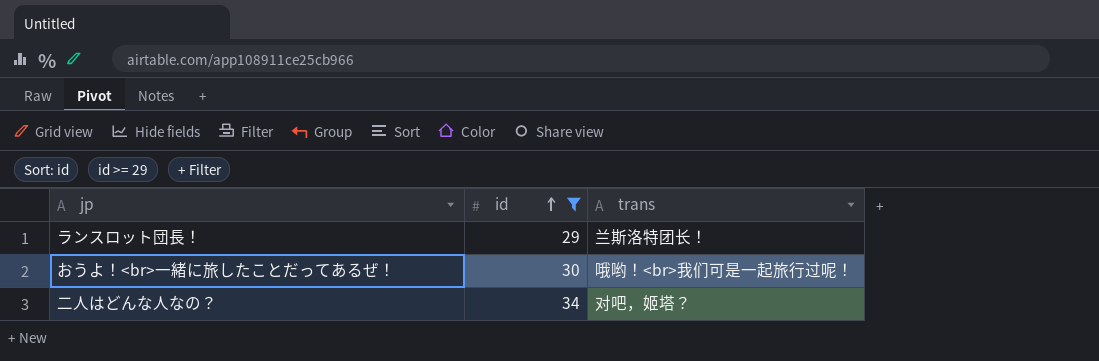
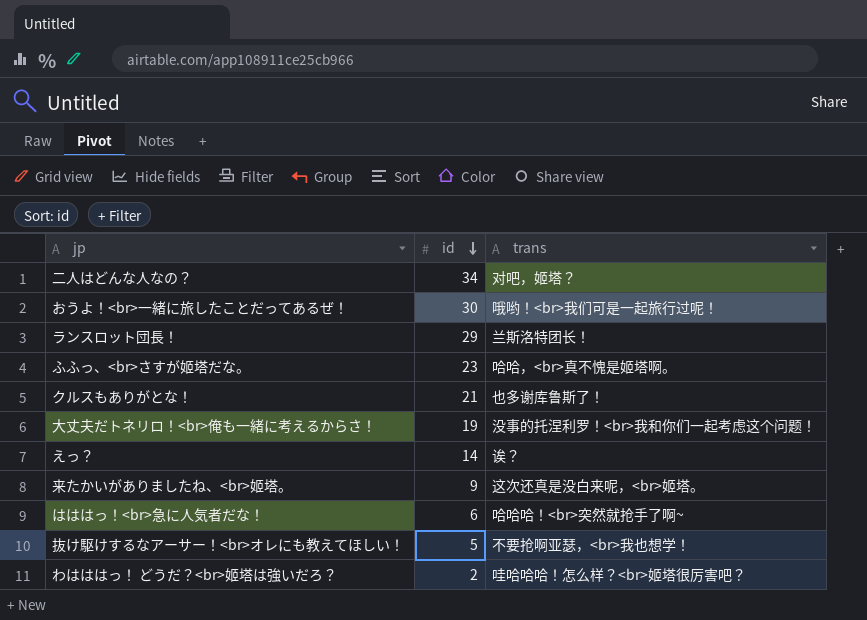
filter: id >= 29 -> none
row order: id ascending -> id descending

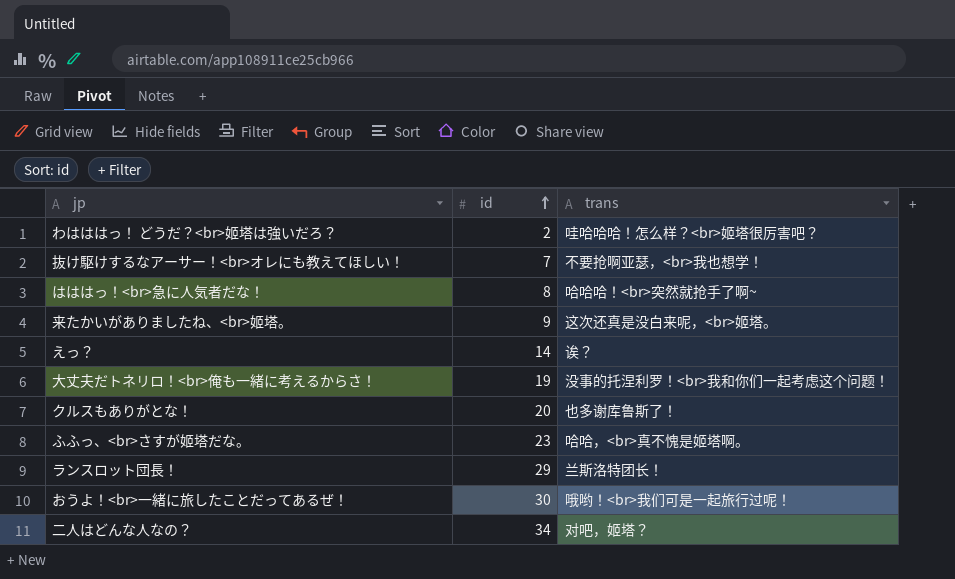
row order: id descending -> id ascending
抜け駆けするなアーサー！<br>オレにも教えてほしい！ | id: 5 -> 7
はははっ！<br>急に人気者だな！ | id: 6 -> 8
クルスもありがとな！ | id: 21 -> 20

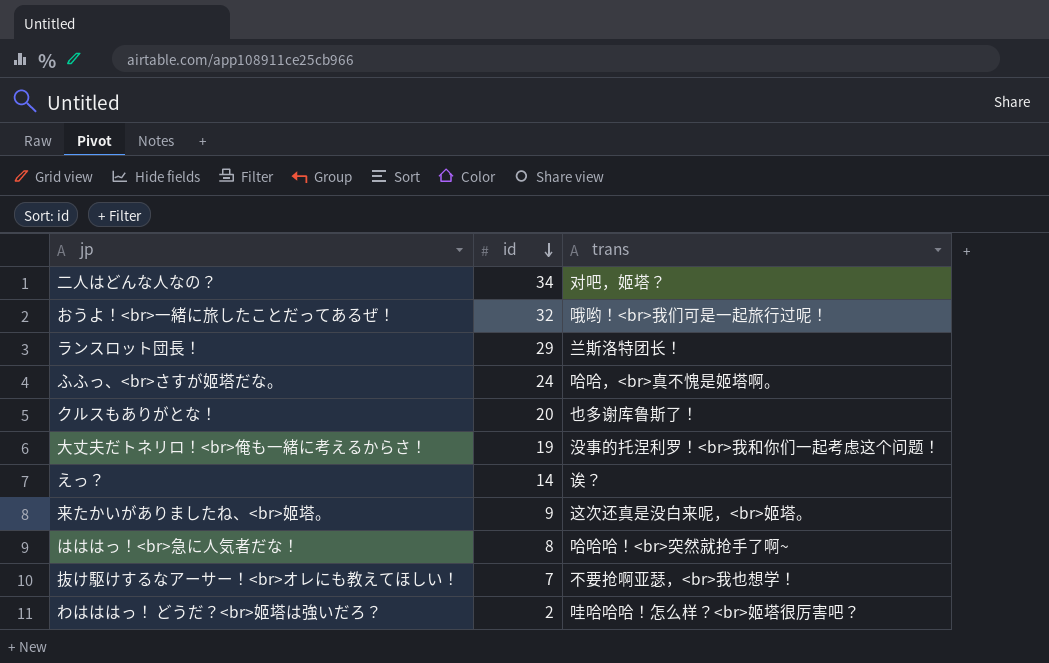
row order: id ascending -> id descending
おうよ！<br>一緒に旅したことだってあるぜ！ | id: 30 -> 32
ふふっ、<br>さすが姬塔だな。 | id: 23 -> 24

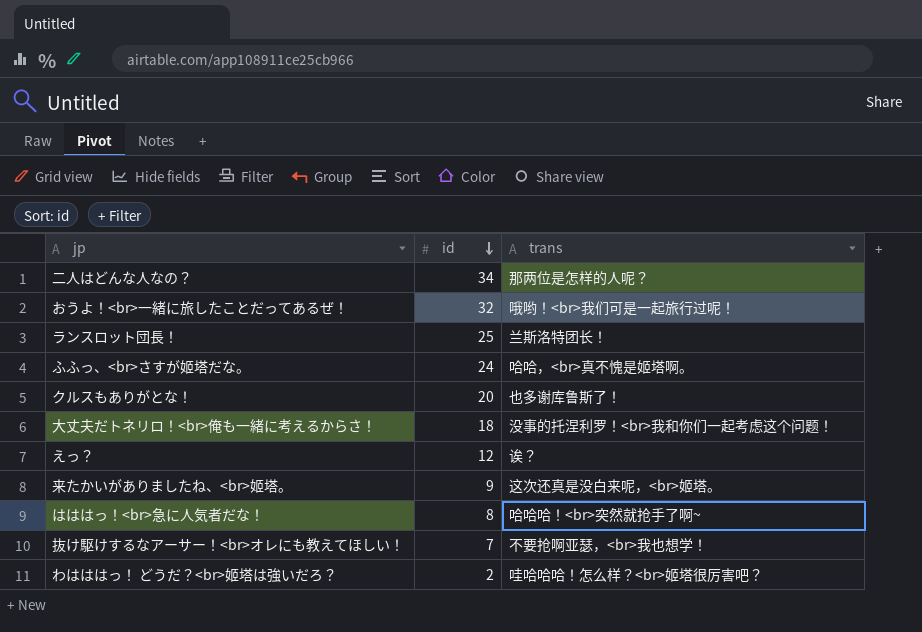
二人はどんな人なの？ | trans: 对吧，姬塔？ -> 那两位是怎样的人呢？
ランスロット団長！ | id: 29 -> 25
大丈夫だトネリロ！<br>俺も一緒に考えるからさ！ | id: 19 -> 18
えっ？ | id: 14 -> 12

